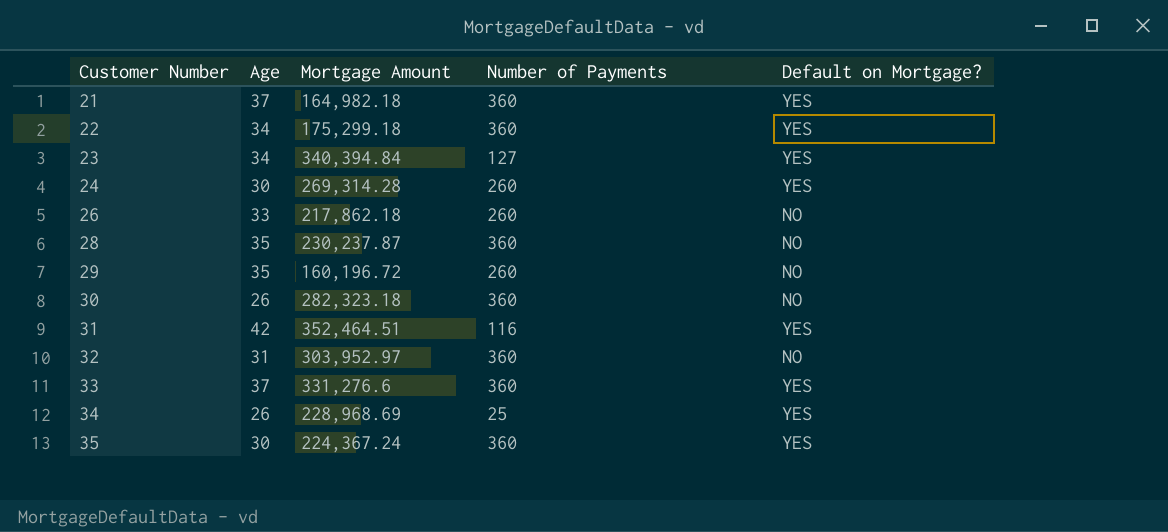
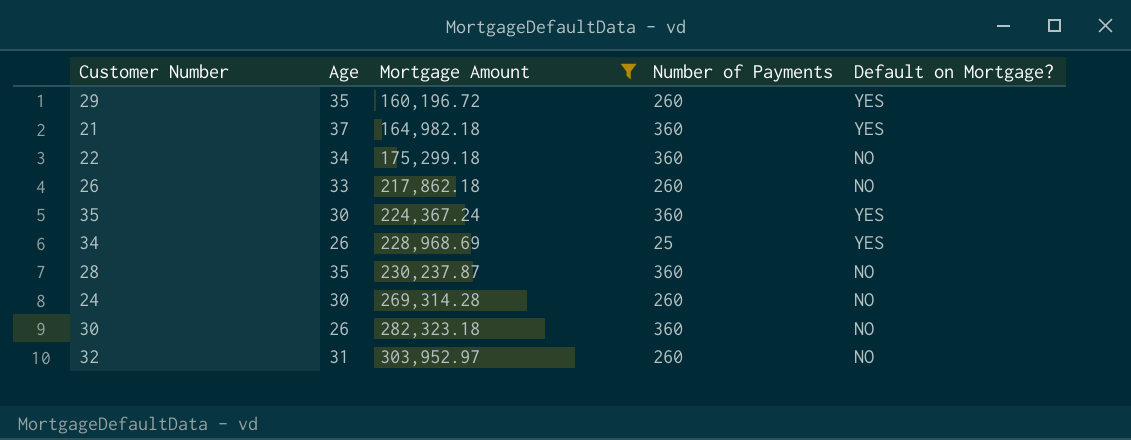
filter: none -> Mortgage Amount <= 303,952.97
row order: Customer Number ascending -> Mortgage Amount ascending
29 | Default on Mortgage?: NO -> YES
22 | Default on Mortgage?: YES -> NO
24 | Default on Mortgage?: YES -> NO
32 | Number of Payments: 360 -> 260

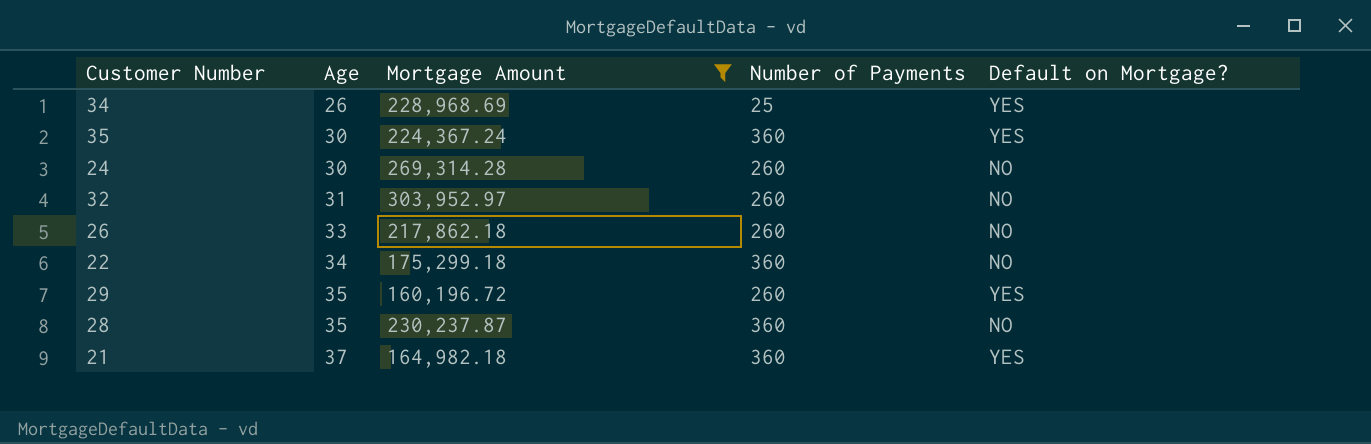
row order: Mortgage Amount ascending -> Age ascending
row 30: 26 | 282,323.18 | 360 | NO -> none

